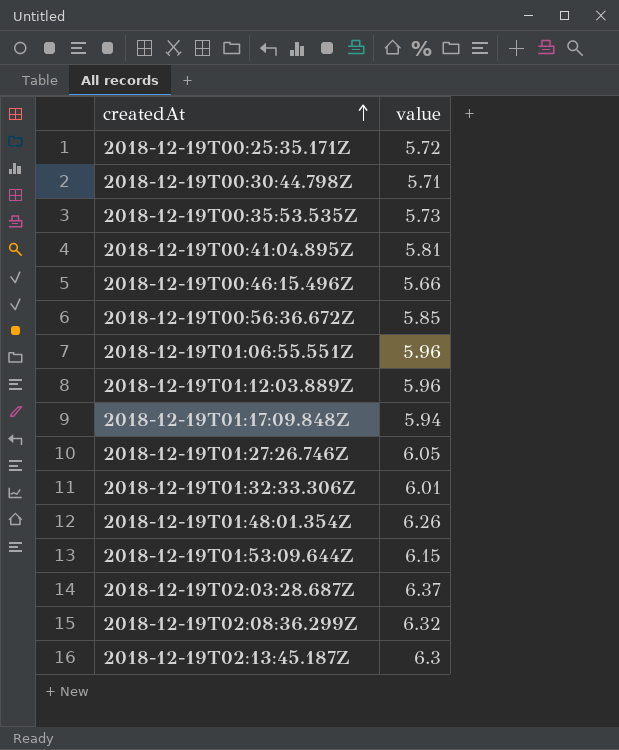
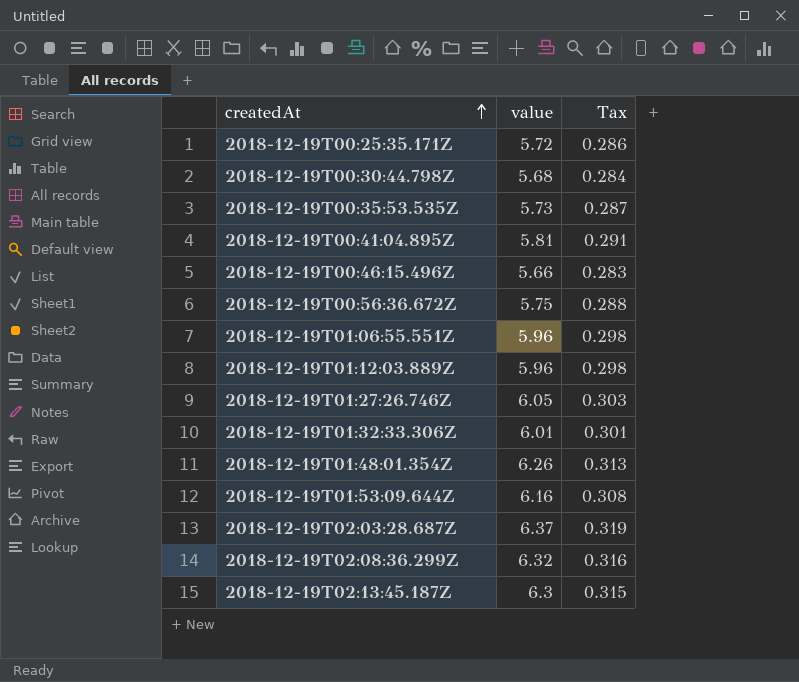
column Tax | formula: none -> [value] * 0.05
row 2018-12-19T01:17:09.848Z: 5.94 -> none
2018-12-19T00:30:44.798Z | value: 5.71 -> 5.68
2018-12-19T00:56:36.672Z | value: 5.85 -> 5.75
2018-12-19T01:53:09.644Z | value: 6.15 -> 6.16

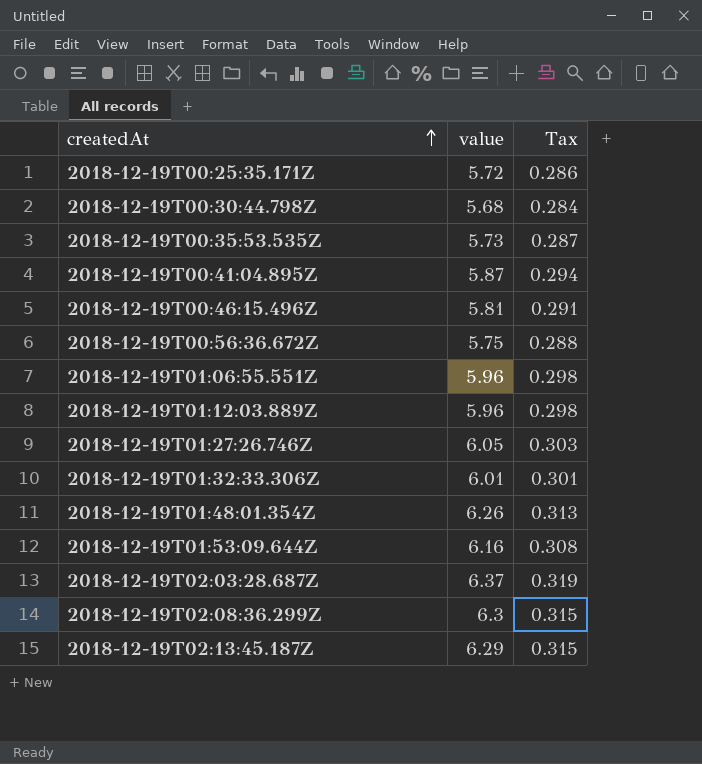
2018-12-19T00:41:04.895Z | value: 5.81 -> 5.87
2018-12-19T00:41:04.895Z | Tax: 0.291 -> 0.294
2018-12-19T00:46:15.496Z | value: 5.66 -> 5.81
2018-12-19T00:46:15.496Z | Tax: 0.283 -> 0.291
2018-12-19T02:08:36.299Z | value: 6.32 -> 6.3
2018-12-19T02:08:36.299Z | Tax: 0.316 -> 0.315
2018-12-19T02:13:45.187Z | value: 6.3 -> 6.29

